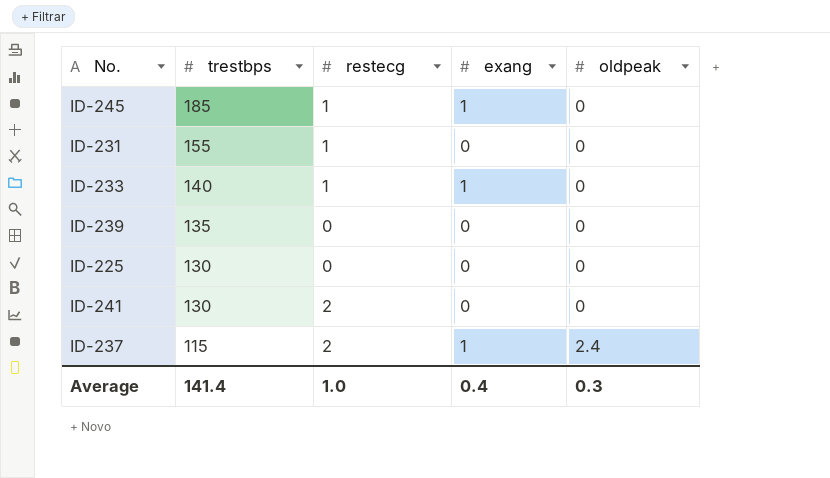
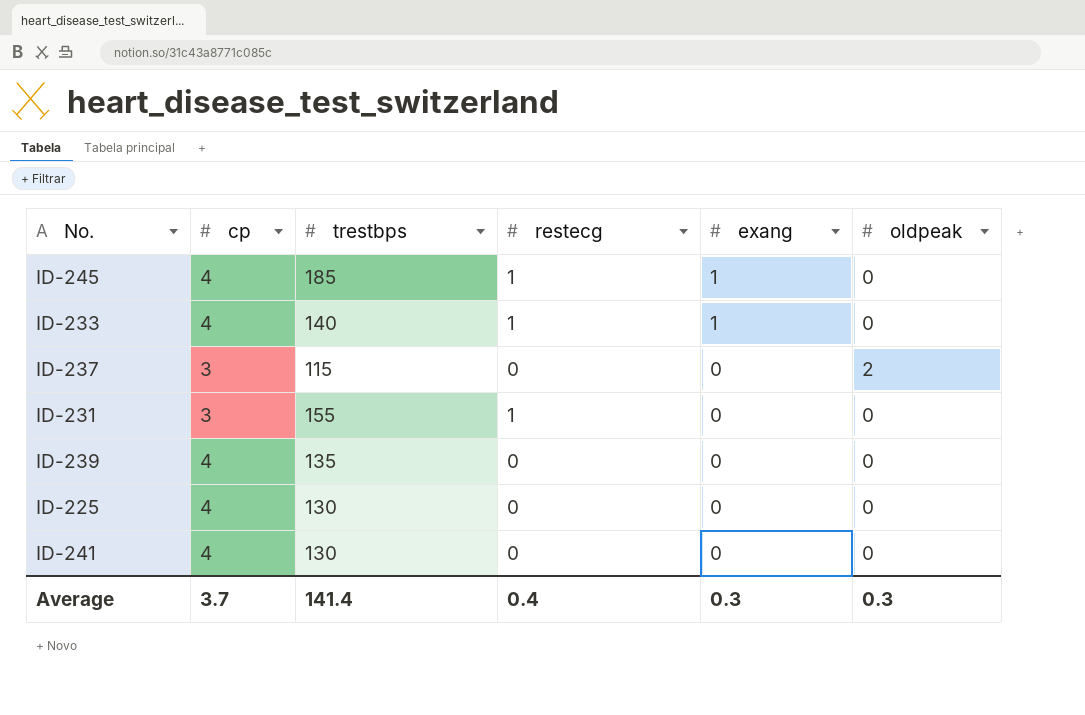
row order: trestbps descending -> exang descending
column cp | position: none -> 2
ID-237 | restecg: 2 -> 0
ID-237 | exang: 1 -> 0
ID-237 | oldpeak: 2.4 -> 2
ID-241 | restecg: 2 -> 0
Average | restecg: 1.0 -> 0.4
Average | exang: 0.4 -> 0.3

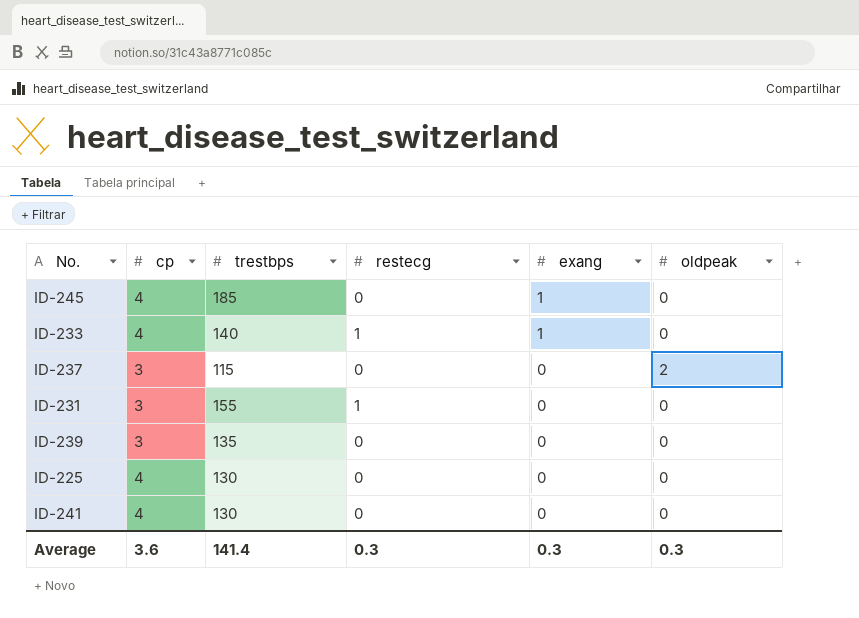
ID-245 | restecg: 1 -> 0
ID-239 | cp: 4 -> 3
Average | cp: 3.7 -> 3.6
Average | restecg: 0.4 -> 0.3

